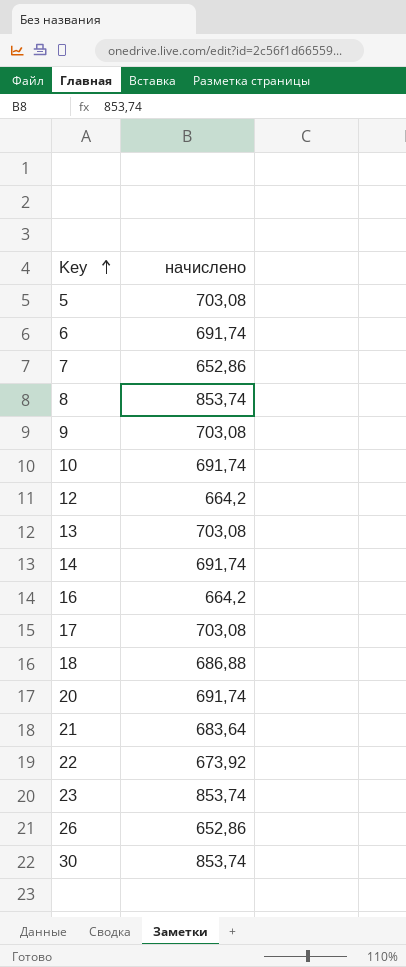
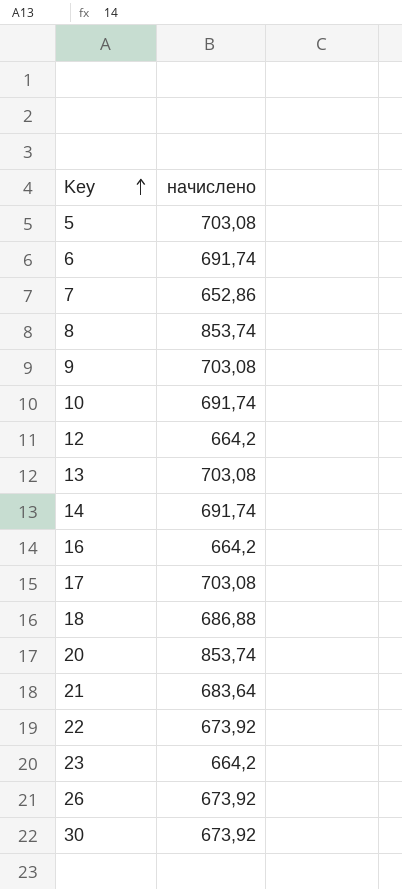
20 | начислено: 691,74 -> 853,74
23 | начислено: 853,74 -> 664,2
26 | начислено: 652,86 -> 673,92
30 | начислено: 853,74 -> 673,92

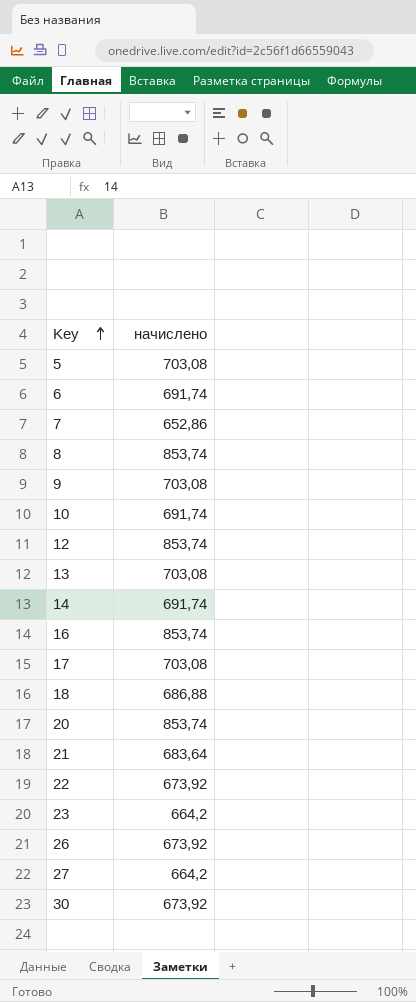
12 | начислено: 664,2 -> 853,74
16 | начислено: 664,2 -> 853,74
row 27: none -> 664,2

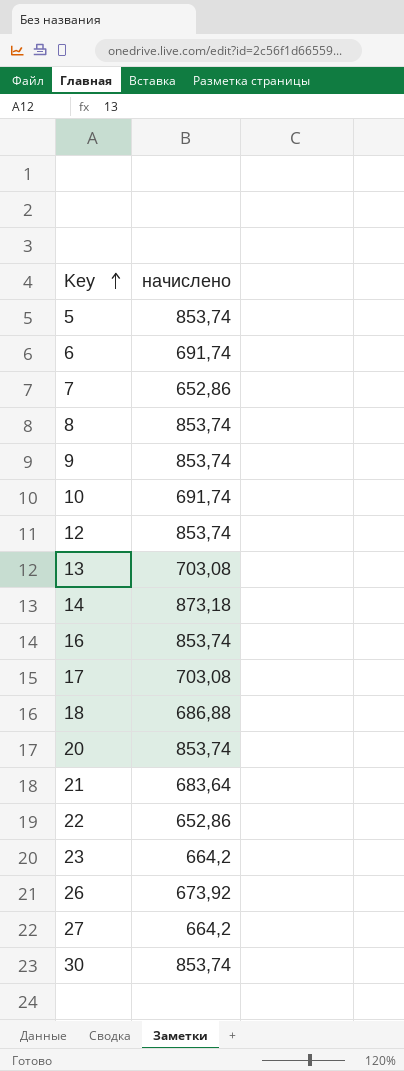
5 | начислено: 703,08 -> 853,74
9 | начислено: 703,08 -> 853,74
14 | начислено: 691,74 -> 873,18
22 | начислено: 673,92 -> 652,86
30 | начислено: 673,92 -> 853,74

